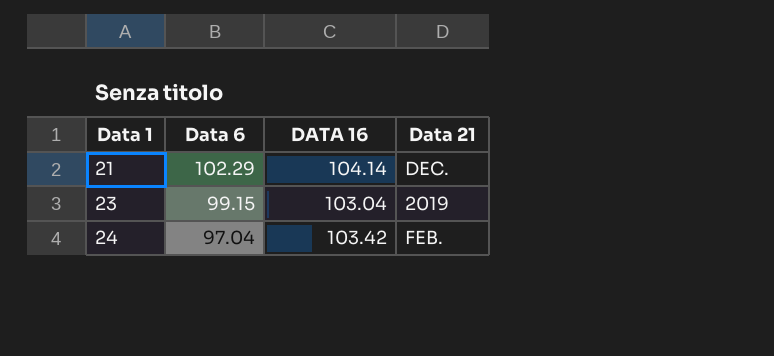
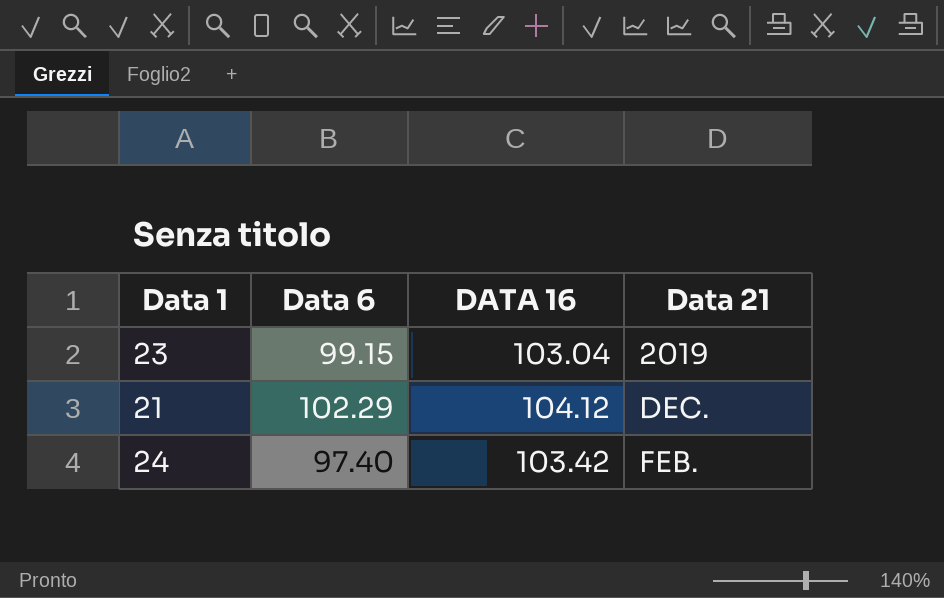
row order: Data 1 ascending -> Data 21 ascending
21 | DATA 16: 104.14 -> 104.12
24 | Data 6: 97.04 -> 97.40

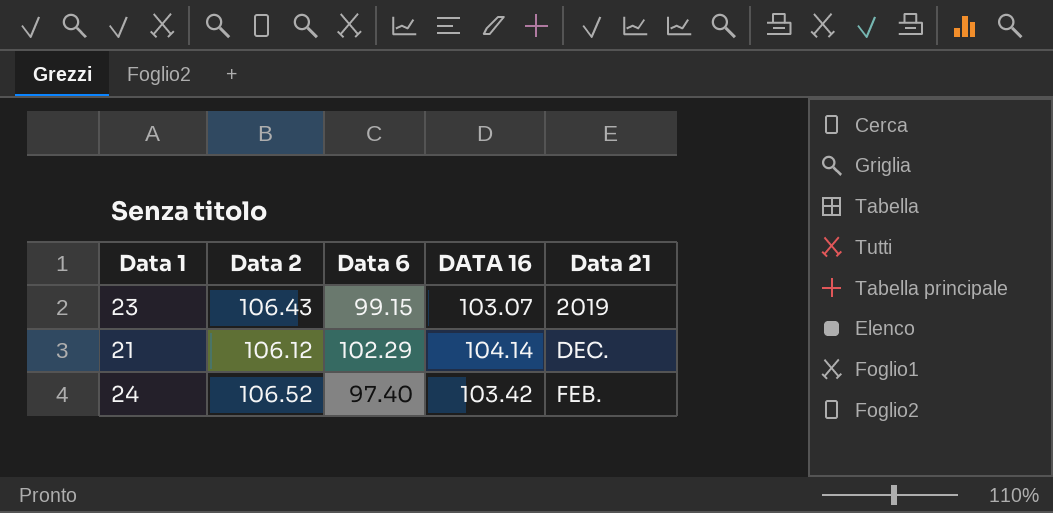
column Data 2 | position: none -> 2
23 | DATA 16: 103.04 -> 103.07
21 | DATA 16: 104.12 -> 104.14

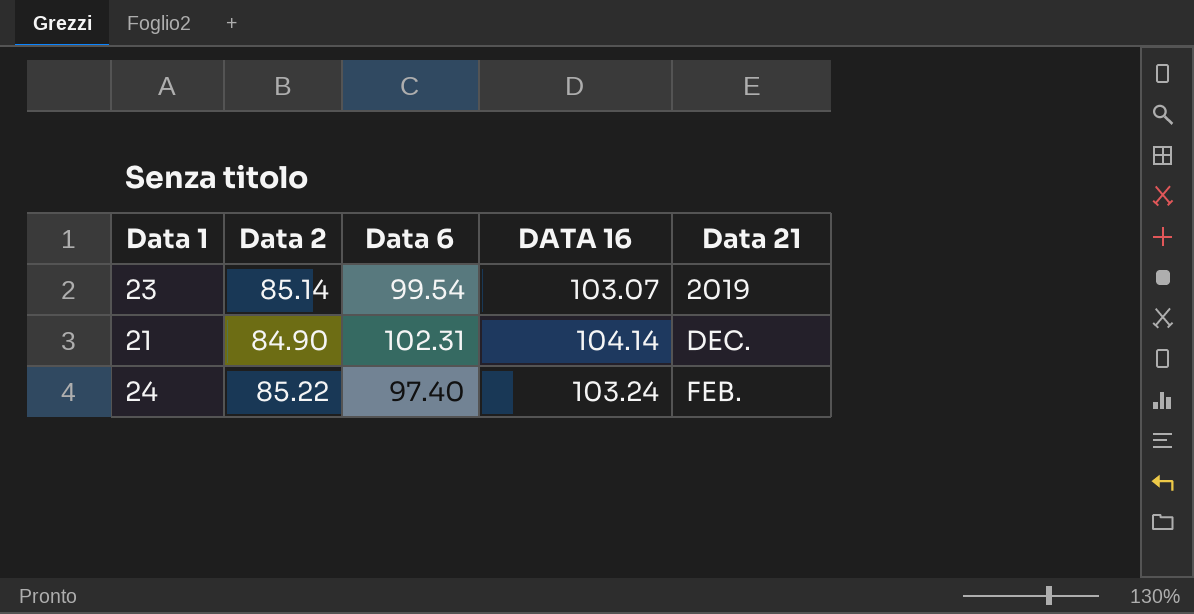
23 | Data 2: 106.43 -> 85.14
23 | Data 6: 99.15 -> 99.54
21 | Data 2: 106.12 -> 84.90
21 | Data 6: 102.29 -> 102.31
24 | Data 2: 106.52 -> 85.22
24 | DATA 16: 103.42 -> 103.24

